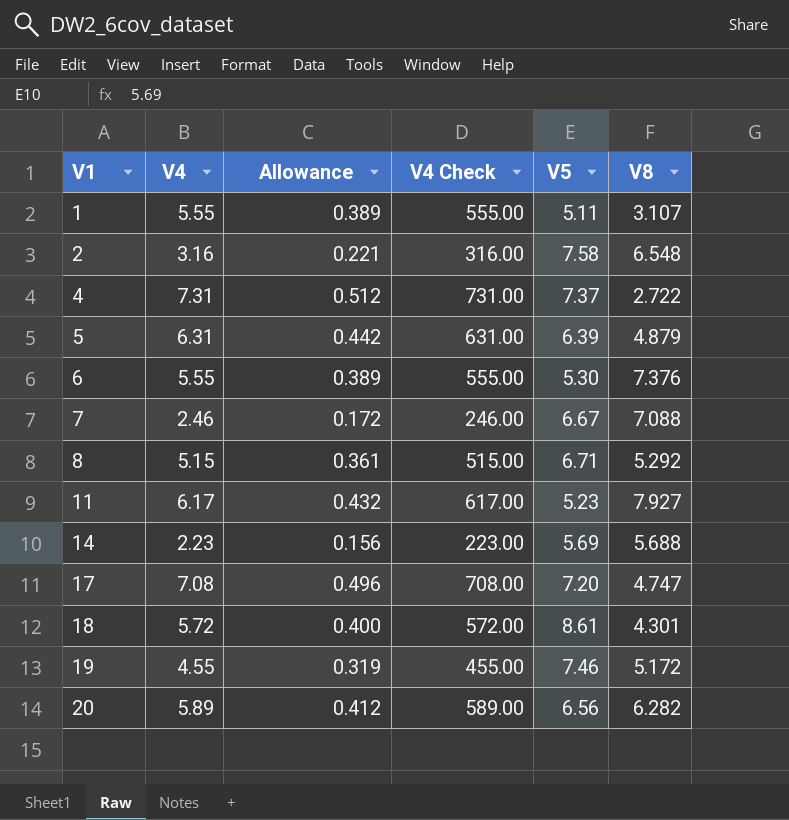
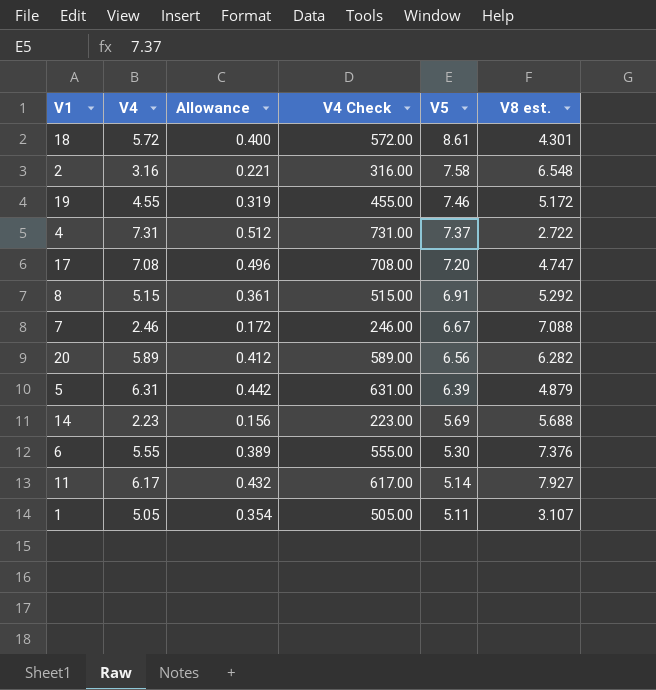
row order: V1 ascending -> V5 descending
column name: V8 -> V8 est.
8 | V5: 6.71 -> 6.91
11 | V5: 5.23 -> 5.14
1 | V4: 5.55 -> 5.05
1 | Allowance: 0.389 -> 0.354
1 | V4 Check: 555.00 -> 505.00

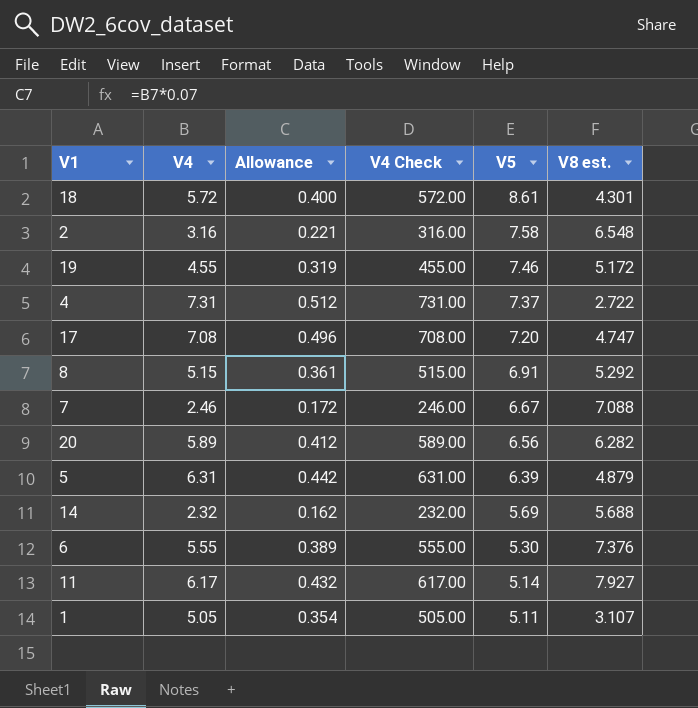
14 | V4: 2.23 -> 2.32
14 | Allowance: 0.156 -> 0.162
14 | V4 Check: 223.00 -> 232.00

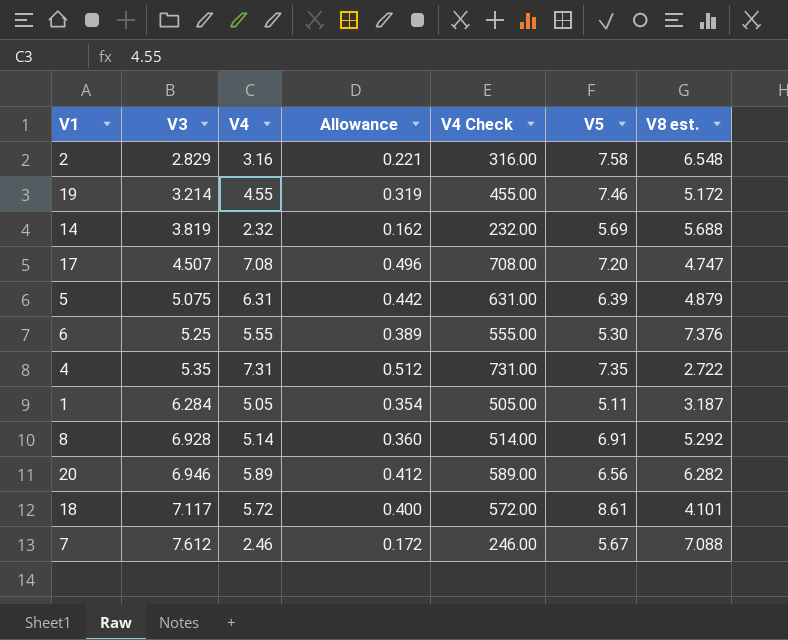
row order: V5 descending -> V3 ascending
column V3 | position: none -> 2
row 11: 6.17 | 0.432 | 617.00 | 5.14 | 7.927 -> none
4 | V5: 7.37 -> 7.35
1 | V8 est.: 3.107 -> 3.187
8 | V4: 5.15 -> 5.14
8 | Allowance: 0.361 -> 0.360
8 | V4 Check: 515.00 -> 514.00
18 | V8 est.: 4.301 -> 4.101
7 | V5: 6.67 -> 5.67

